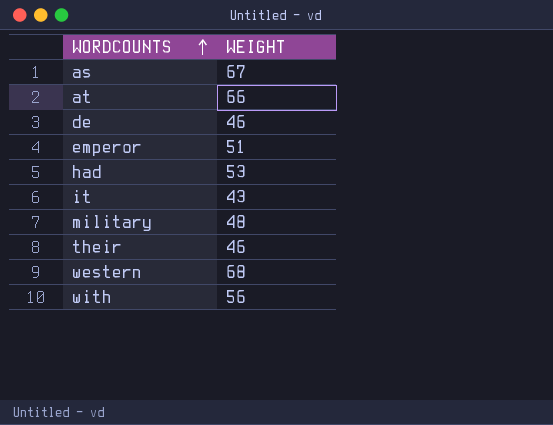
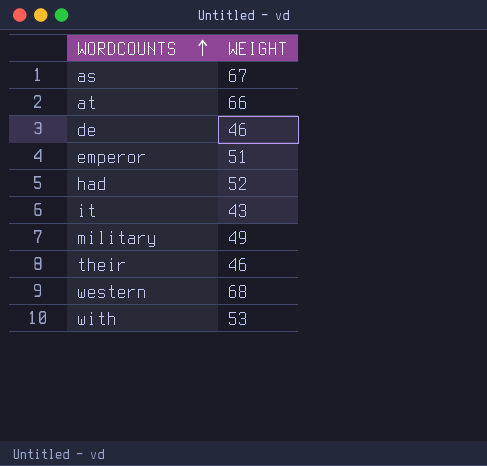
had | WEIGHT: 53 -> 52
military | WEIGHT: 48 -> 49
with | WEIGHT: 56 -> 53

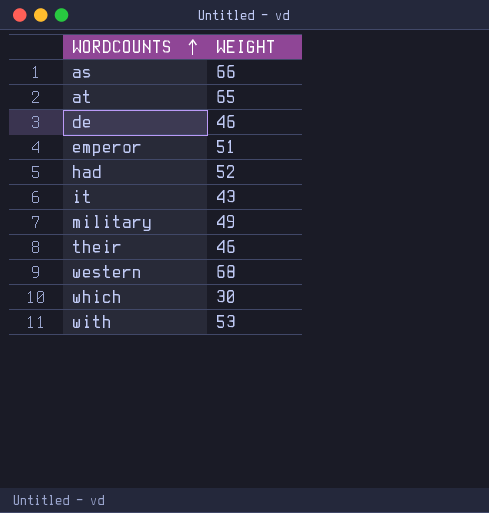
as | WEIGHT: 67 -> 66
at | WEIGHT: 66 -> 65
row which: none -> 30

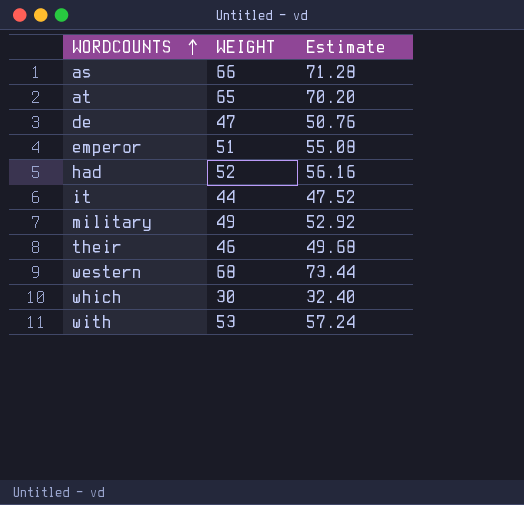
column Estimate | formula: none -> [WEIGHT] * 1.08
de | WEIGHT: 46 -> 47
it | WEIGHT: 43 -> 44

